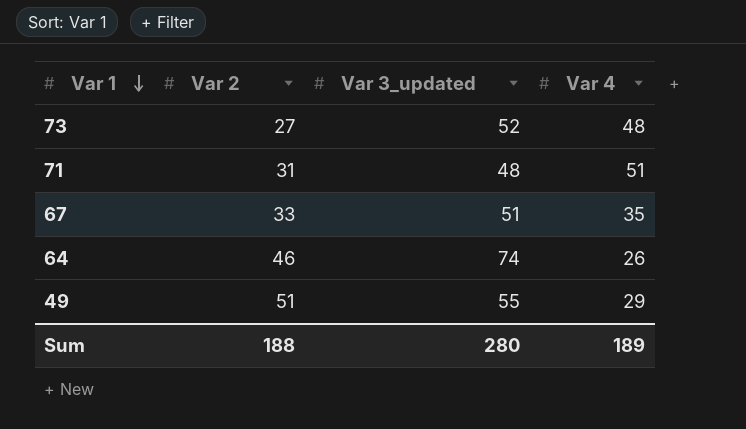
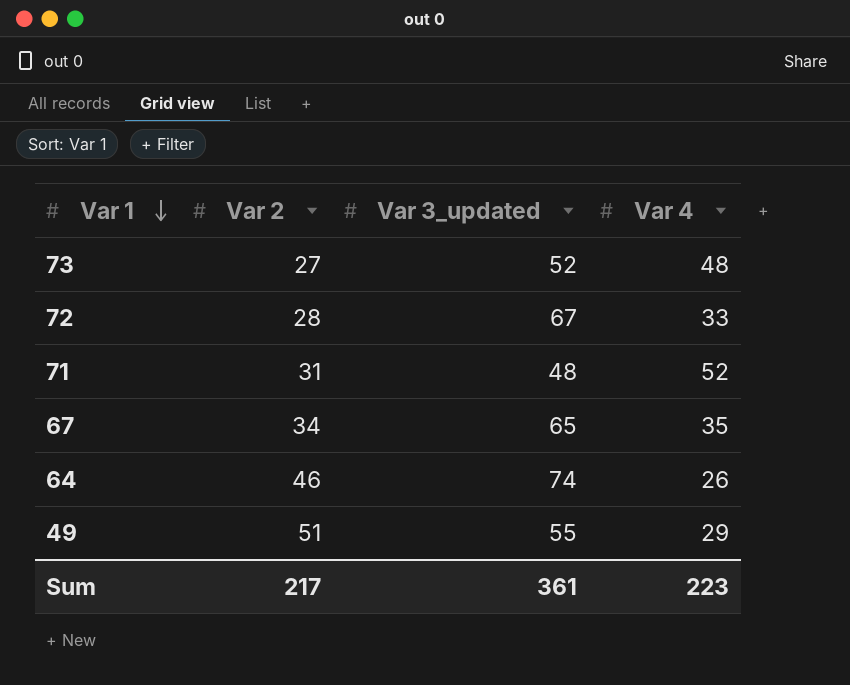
row 72: none -> 28 | 67 | 33
71 | Var 4: 51 -> 52
67 | Var 2: 33 -> 34
67 | Var 3_updated: 51 -> 65
Sum | Var 2: 188 -> 217
Sum | Var 3_updated: 280 -> 361
Sum | Var 4: 189 -> 223

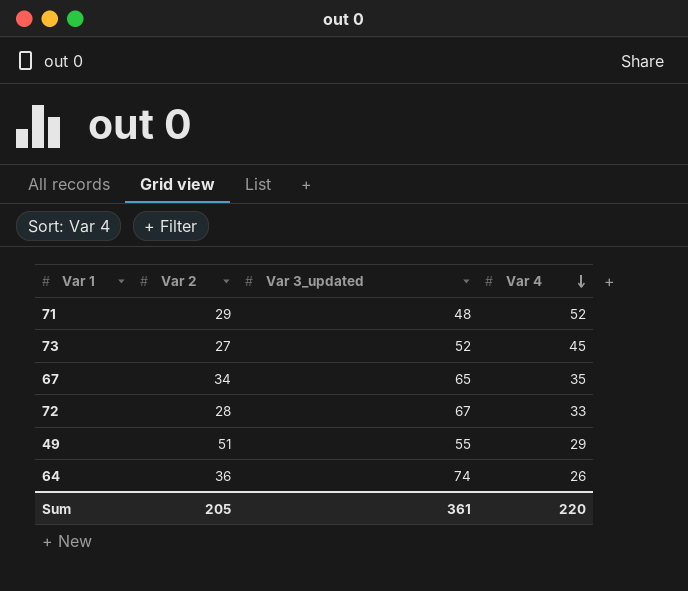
row order: Var 1 descending -> Var 4 descending
71 | Var 2: 31 -> 29
73 | Var 4: 48 -> 45
64 | Var 2: 46 -> 36
Sum | Var 2: 217 -> 205
Sum | Var 4: 223 -> 220

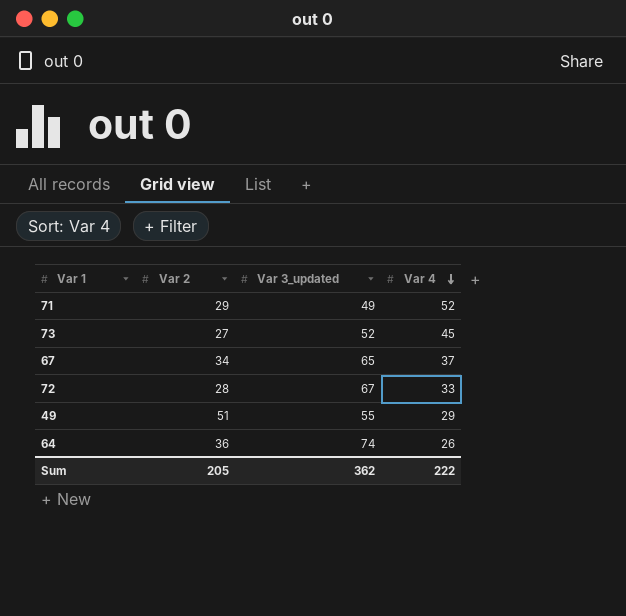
71 | Var 3_updated: 48 -> 49
67 | Var 4: 35 -> 37
Sum | Var 3_updated: 361 -> 362
Sum | Var 4: 220 -> 222

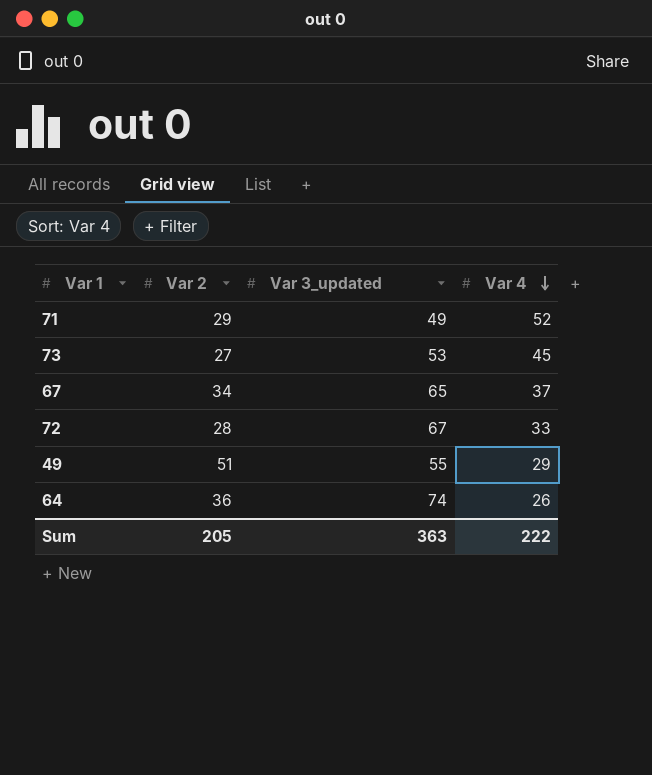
73 | Var 3_updated: 52 -> 53
Sum | Var 3_updated: 362 -> 363

